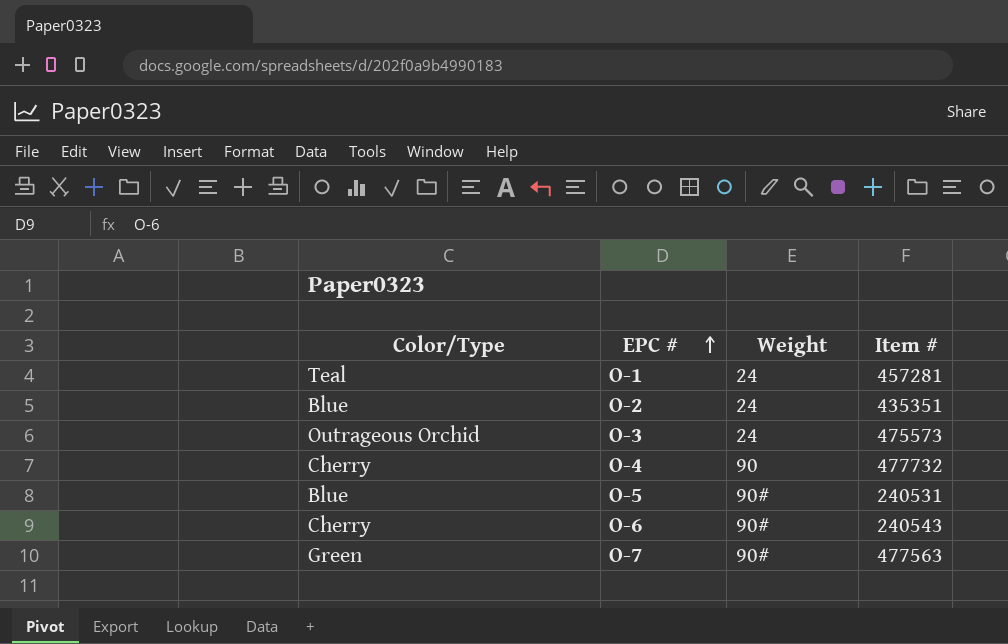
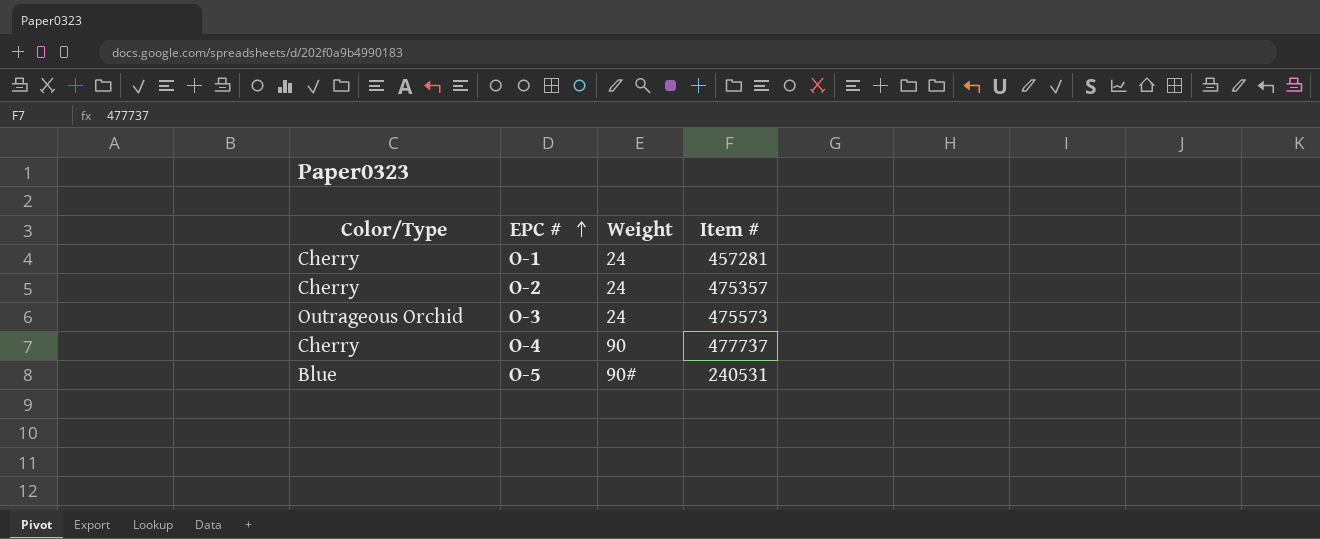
row O-6: Cherry | 90# | 240543 -> none
row O-7: Green | 90# | 477563 -> none
O-1 | Color/Type: Teal -> Cherry
O-2 | Color/Type: Blue -> Cherry
O-2 | Item #: 435351 -> 475357
O-4 | Item #: 477732 -> 477737

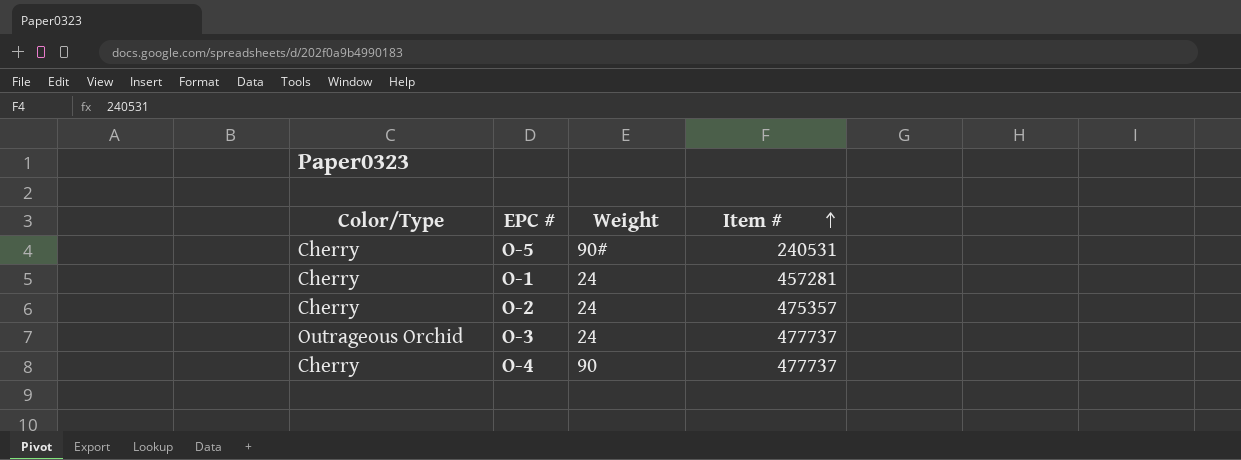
row order: EPC # ascending -> Item # ascending
O-5 | Color/Type: Blue -> Cherry
O-3 | Item #: 475573 -> 477737

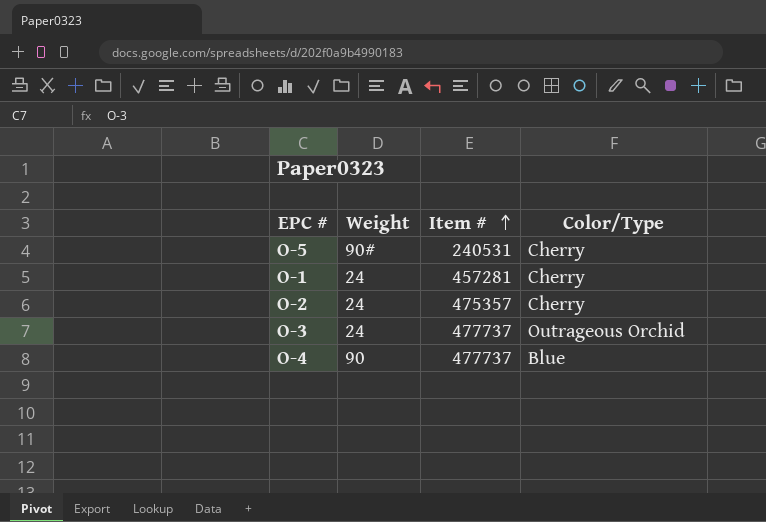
column Color/Type | position: 1 -> 4
O-4 | Color/Type: Cherry -> Blue

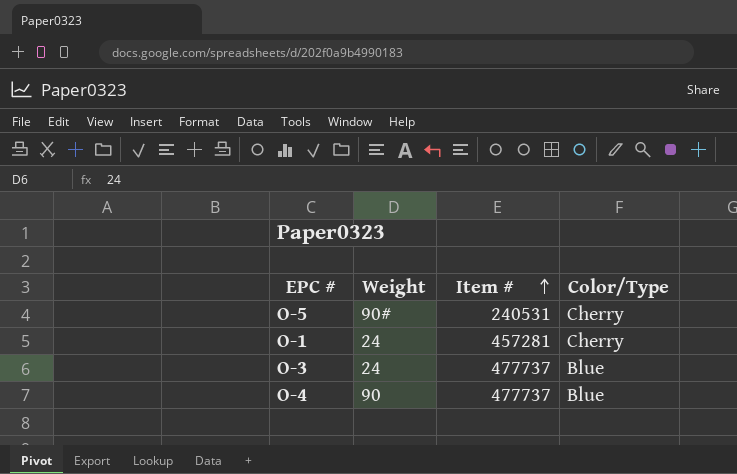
row O-2: 24 | 475357 | Cherry -> none
O-3 | Color/Type: Outrageous Orchid -> Blue

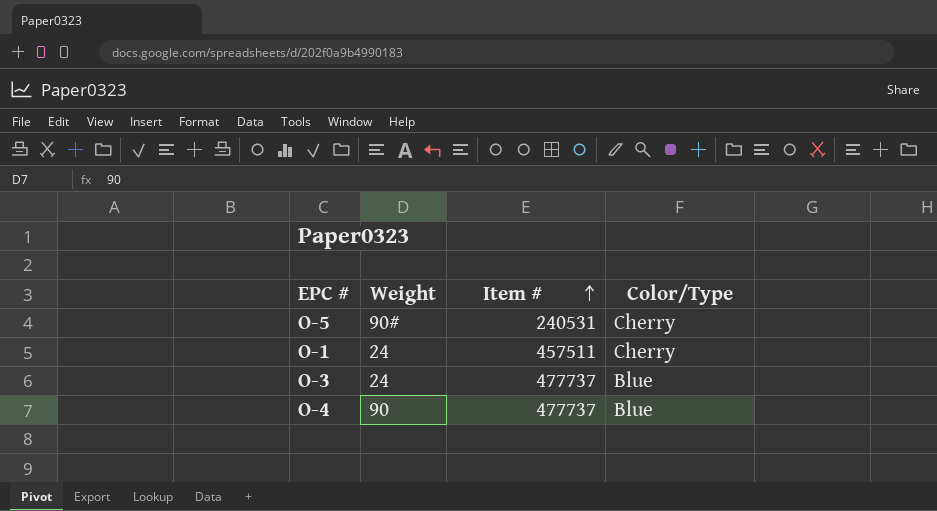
O-1 | Item #: 457281 -> 457511

